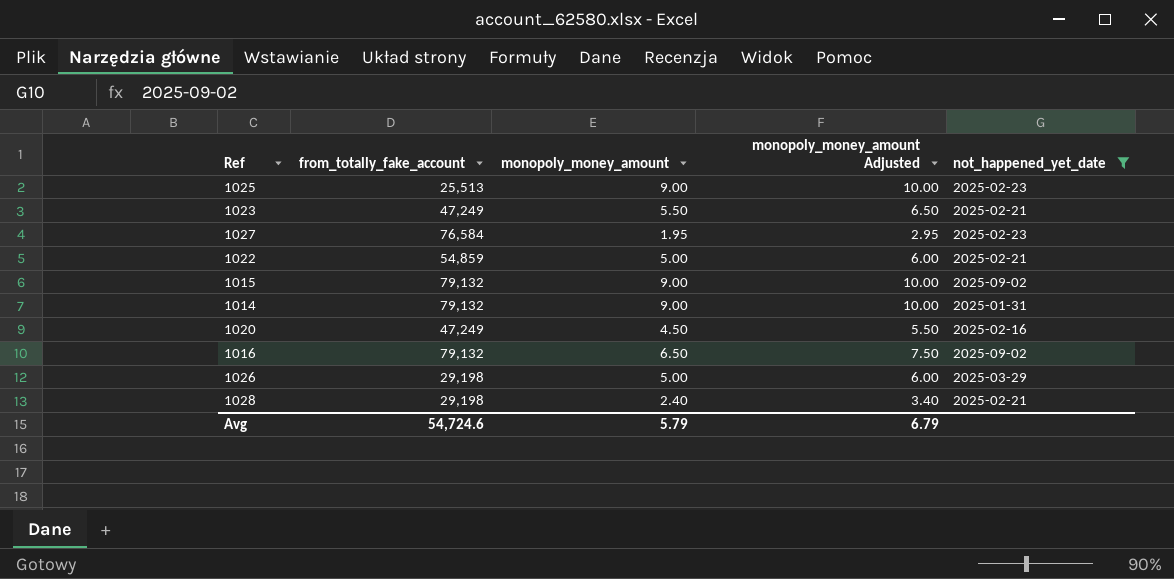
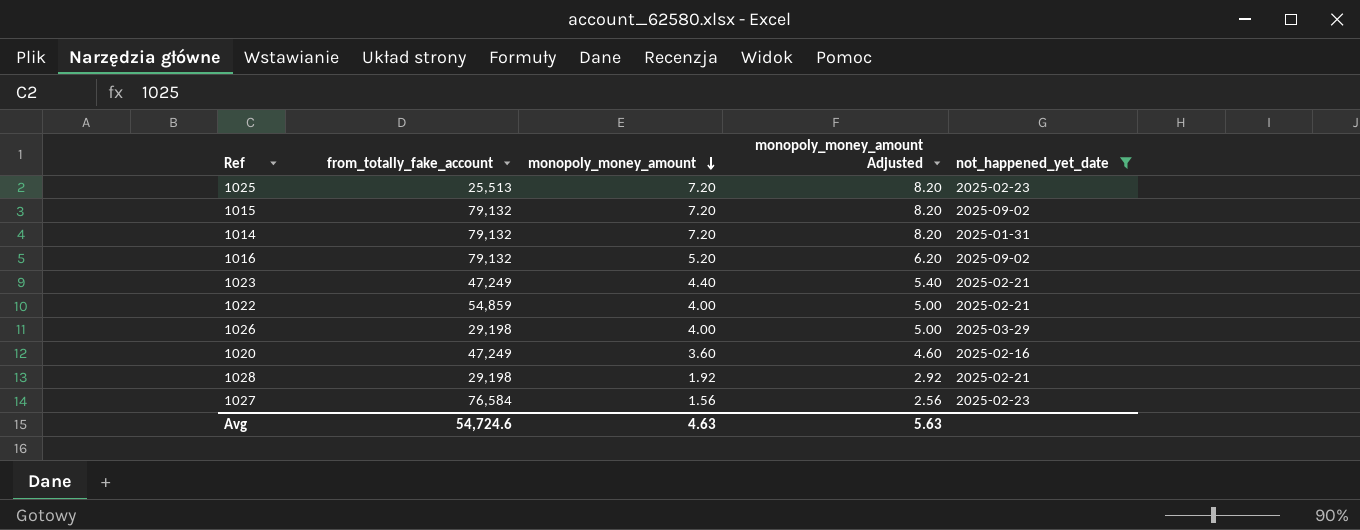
row order: none -> monopoly_money_amount descending
1025 | monopoly_money_amount: 9.00 -> 7.20
1025 | monopoly_money_amount Adjusted: 10.00 -> 8.20
1015 | monopoly_money_amount: 9.00 -> 7.20
1015 | monopoly_money_amount Adjusted: 10.00 -> 8.20
1014 | monopoly_money_amount: 9.00 -> 7.20
1014 | monopoly_money_amount Adjusted: 10.00 -> 8.20
1016 | monopoly_money_amount: 6.50 -> 5.20
1016 | monopoly_money_amount Adjusted: 7.50 -> 6.20
1023 | monopoly_money_amount: 5.50 -> 4.40
1023 | monopoly_money_amount Adjusted: 6.50 -> 5.40
1022 | monopoly_money_amount: 5.00 -> 4.00
1022 | monopoly_money_amount Adjusted: 6.00 -> 5.00
1026 | monopoly_money_amount: 5.00 -> 4.00
1026 | monopoly_money_amount Adjusted: 6.00 -> 5.00
1020 | monopoly_money_amount: 4.50 -> 3.60
1020 | monopoly_money_amount Adjusted: 5.50 -> 4.60
1028 | monopoly_money_amount: 2.40 -> 1.92
1028 | monopoly_money_amount Adjusted: 3.40 -> 2.92
1027 | monopoly_money_amount: 1.95 -> 1.56
1027 | monopoly_money_amount Adjusted: 2.95 -> 2.56
Avg | monopoly_money_amount: 5.79 -> 4.63
Avg | monopoly_money_amount Adjusted: 6.79 -> 5.63

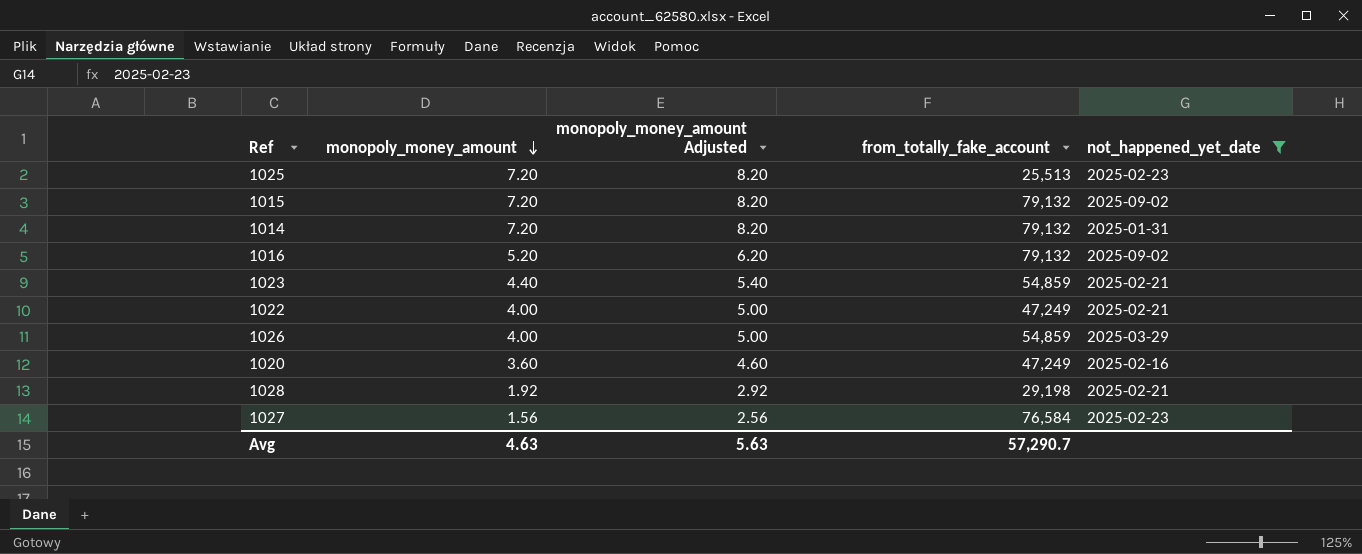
column from_totally_fake_account | position: 2 -> 4
1023 | from_totally_fake_account: 47,249 -> 54,859
1022 | from_totally_fake_account: 54,859 -> 47,249
1026 | from_totally_fake_account: 29,198 -> 54,859
Avg | from_totally_fake_account: 54,724.6 -> 57,290.7

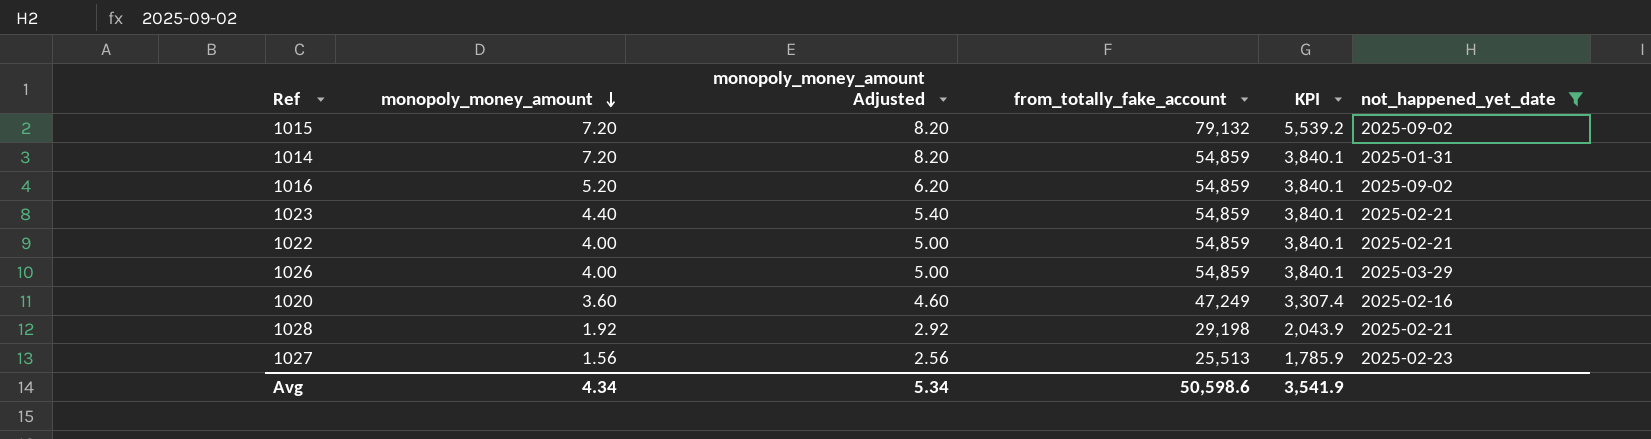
column KPI | formula: none -> [from_totally_fake_account] * 0.07
row 1025: 7.20 | 8.20 | 25,513 | 2025-02-23 -> none
1014 | from_totally_fake_account: 79,132 -> 54,859
1016 | from_totally_fake_account: 79,132 -> 54,859
1022 | from_totally_fake_account: 47,249 -> 54,859
1027 | from_totally_fake_account: 76,584 -> 25,513
Avg | monopoly_money_amount: 4.63 -> 4.34
Avg | monopoly_money_amount Adjusted: 5.63 -> 5.34
Avg | from_totally_fake_account: 57,290.7 -> 50,598.6

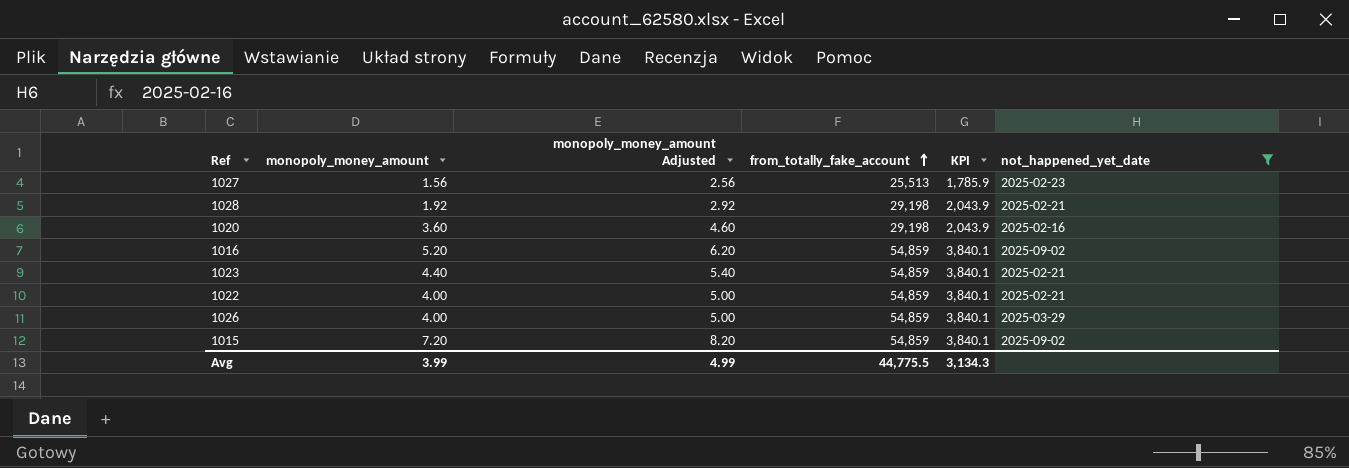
row order: monopoly_money_amount descending -> from_totally_fake_account ascending
row 1014: 7.20 | 8.20 | 54,859 | 3,840.1 | 2025-01-31 -> none
1020 | from_totally_fake_account: 47,249 -> 29,198
1020 | KPI: 3,307.4 -> 2,043.9
1015 | from_totally_fake_account: 79,132 -> 54,859
1015 | KPI: 5,539.2 -> 3,840.1
Avg | monopoly_money_amount: 4.34 -> 3.99
Avg | monopoly_money_amount Adjusted: 5.34 -> 4.99
Avg | from_totally_fake_account: 50,598.6 -> 44,775.5
Avg | KPI: 3,541.9 -> 3,134.3

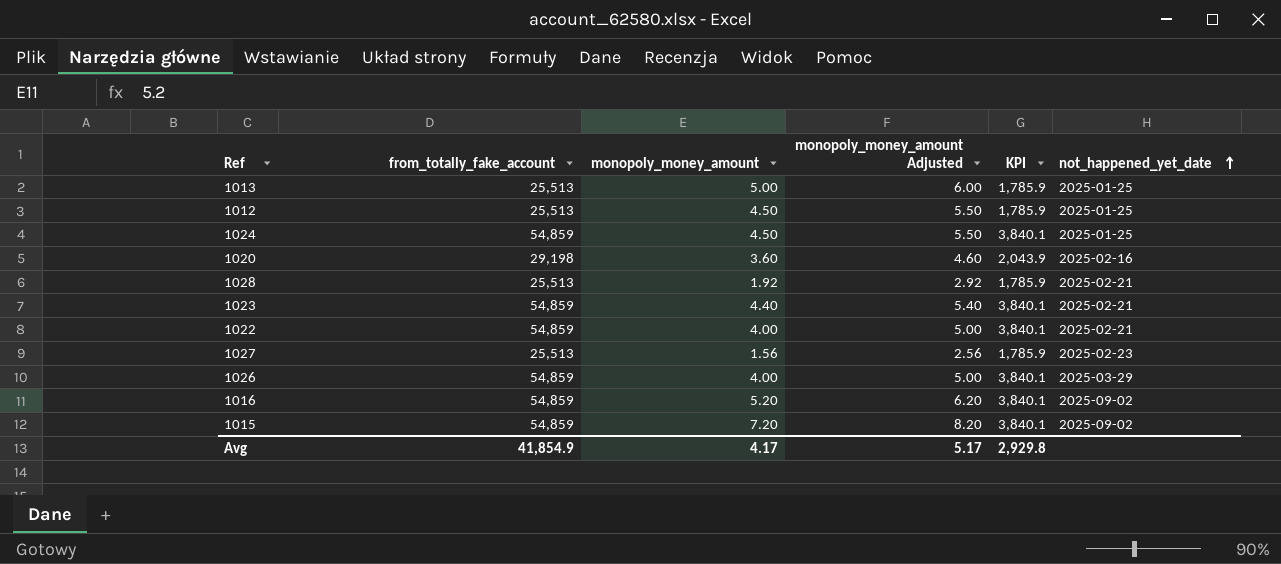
filter: not_happened_yet_date != 2025-01-25 -> none
row order: from_totally_fake_account ascending -> not_happened_yet_date ascending
column from_totally_fake_account | position: 4 -> 2
1028 | from_totally_fake_account: 29,198 -> 25,513
1028 | KPI: 2,043.9 -> 1,785.9
Avg | from_totally_fake_account: 44,775.5 -> 41,854.9
Avg | monopoly_money_amount: 3.99 -> 4.17
Avg | monopoly_money_amount Adjusted: 4.99 -> 5.17
Avg | KPI: 3,134.3 -> 2,929.8

